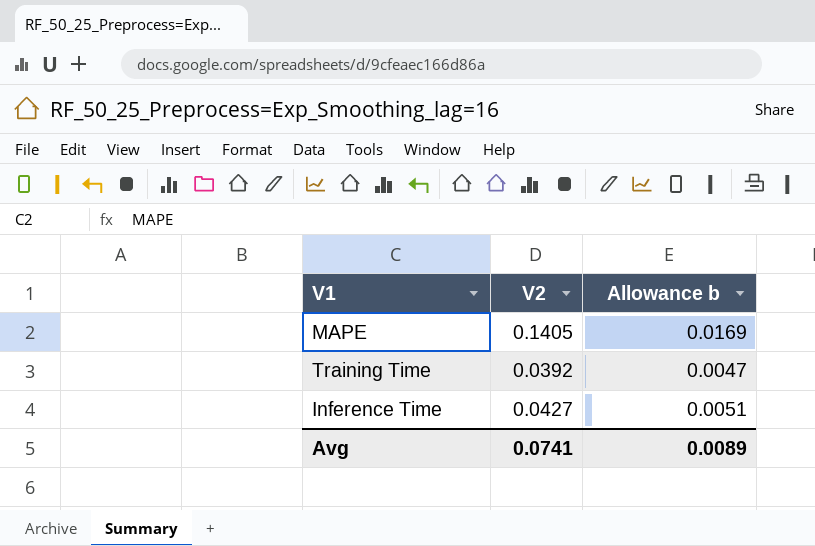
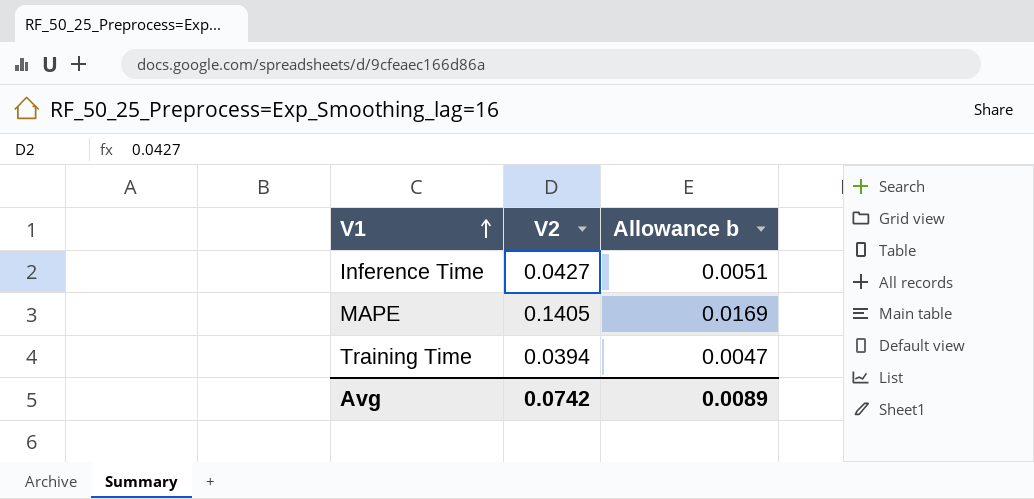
row order: none -> V1 ascending
Training Time | V2: 0.0392 -> 0.0394
Avg | V2: 0.0741 -> 0.0742

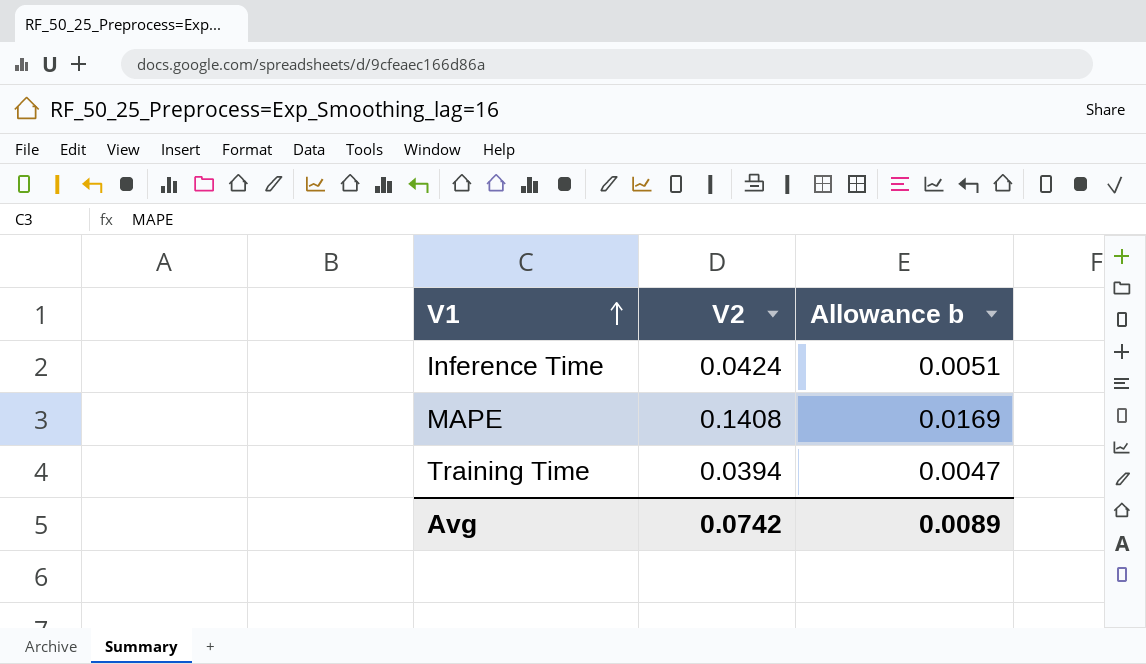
Inference Time | V2: 0.0427 -> 0.0424
MAPE | V2: 0.1405 -> 0.1408

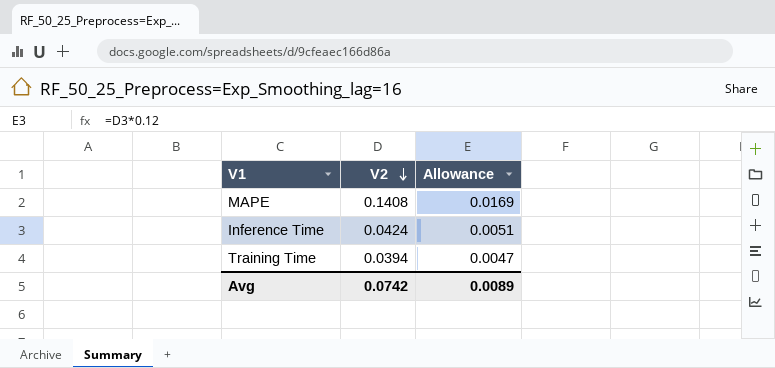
row order: V1 ascending -> V2 descending
column name: Allowance b -> Allowance

